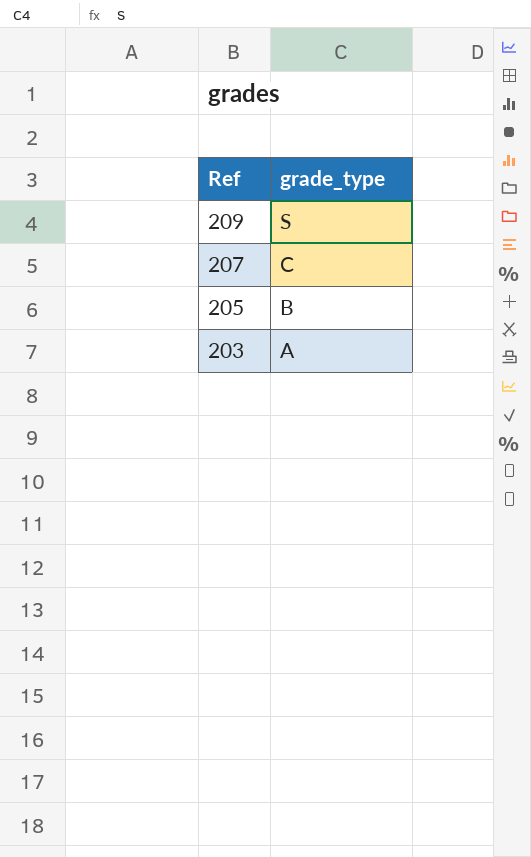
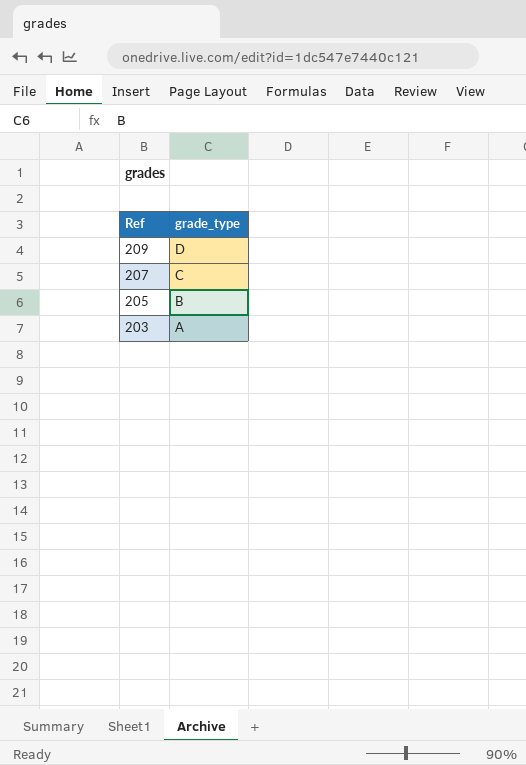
209 | grade_type: S -> D

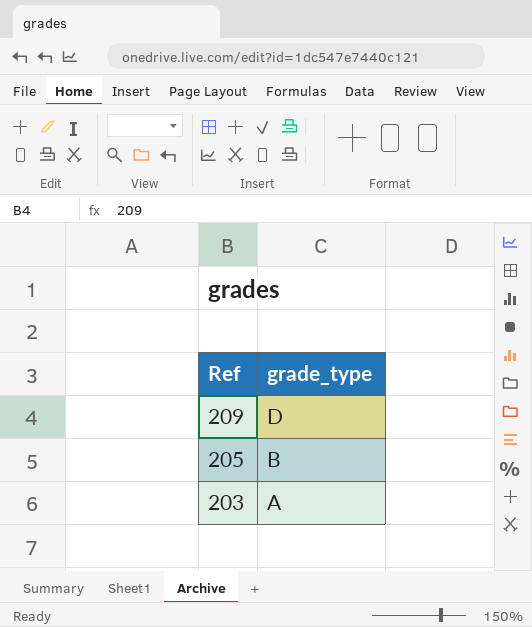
row 207: C -> none

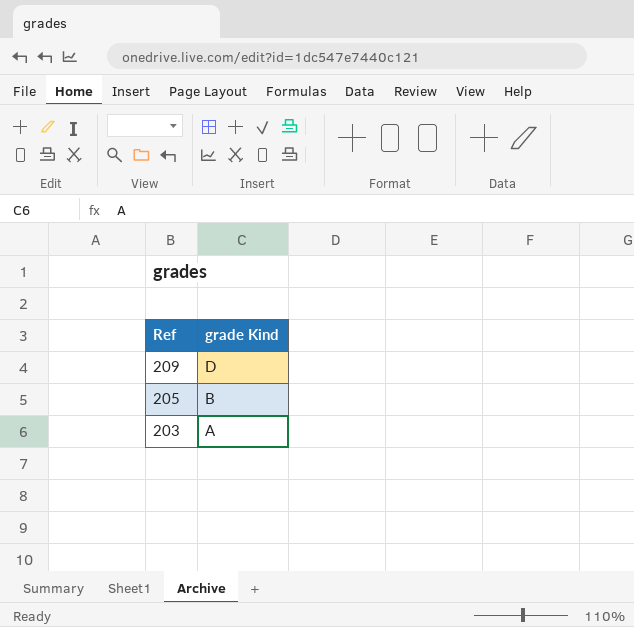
column name: grade_type -> grade Kind

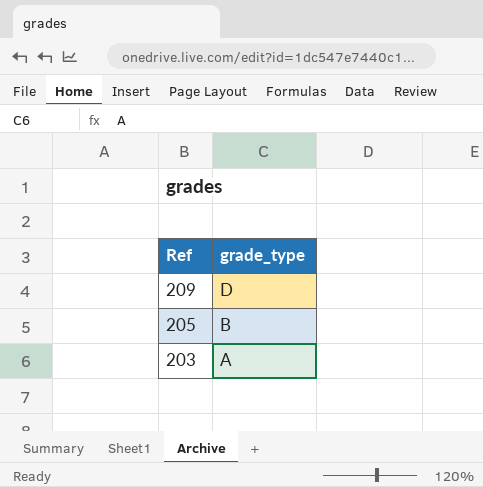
column name: grade Kind -> grade_type

